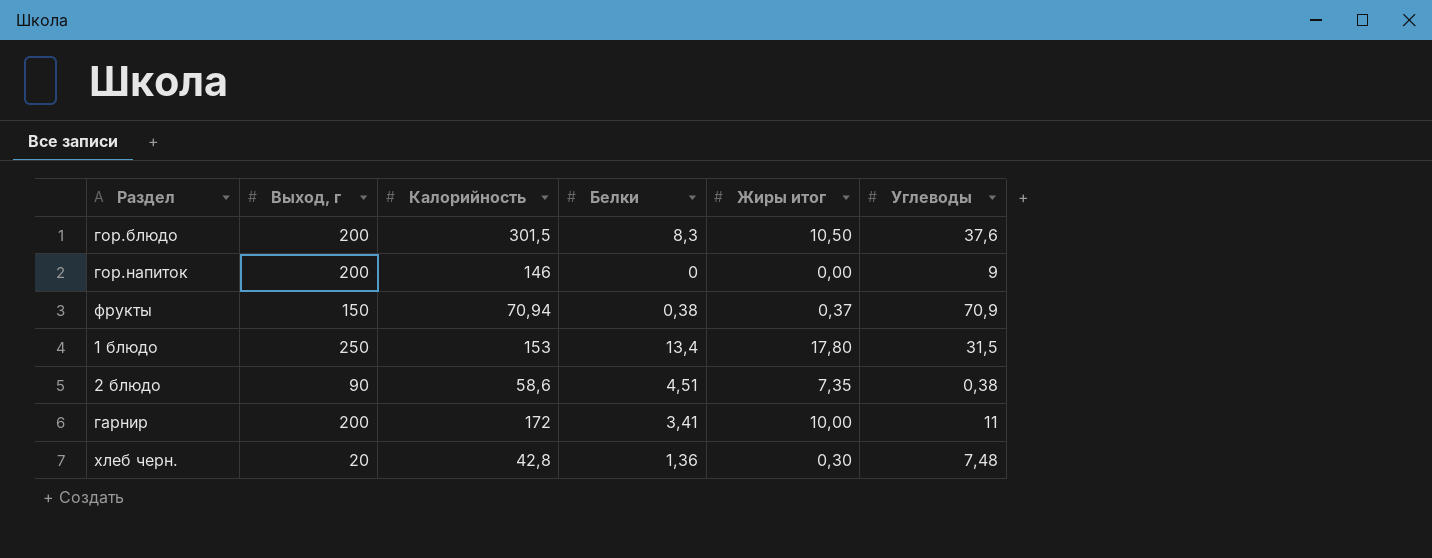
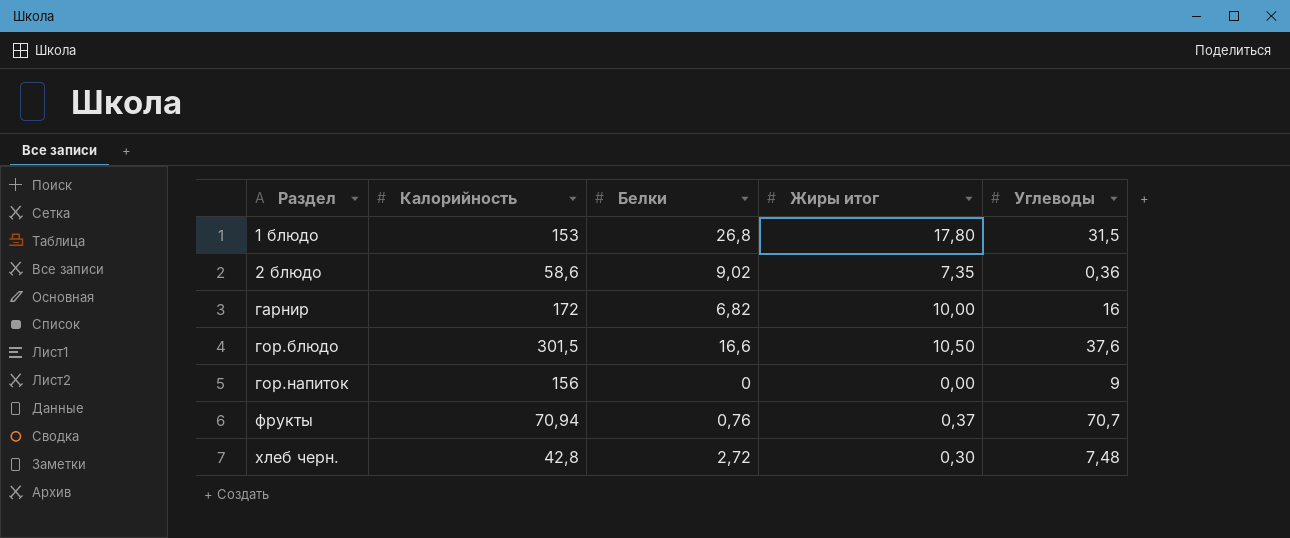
row order: none -> Раздел ascending
column Выход, г | position: 2 -> none
1 блюдо | Белки: 13,4 -> 26,8
2 блюдо | Белки: 4,51 -> 9,02
2 блюдо | Углеводы: 0,38 -> 0,36
гарнир | Белки: 3,41 -> 6,82
гарнир | Углеводы: 11 -> 16
гор.блюдо | Белки: 8,3 -> 16,6
гор.напиток | Калорийность: 146 -> 156
фрукты | Белки: 0,38 -> 0,76
фрукты | Углеводы: 70,9 -> 70,7
хлеб черн. | Белки: 1,36 -> 2,72

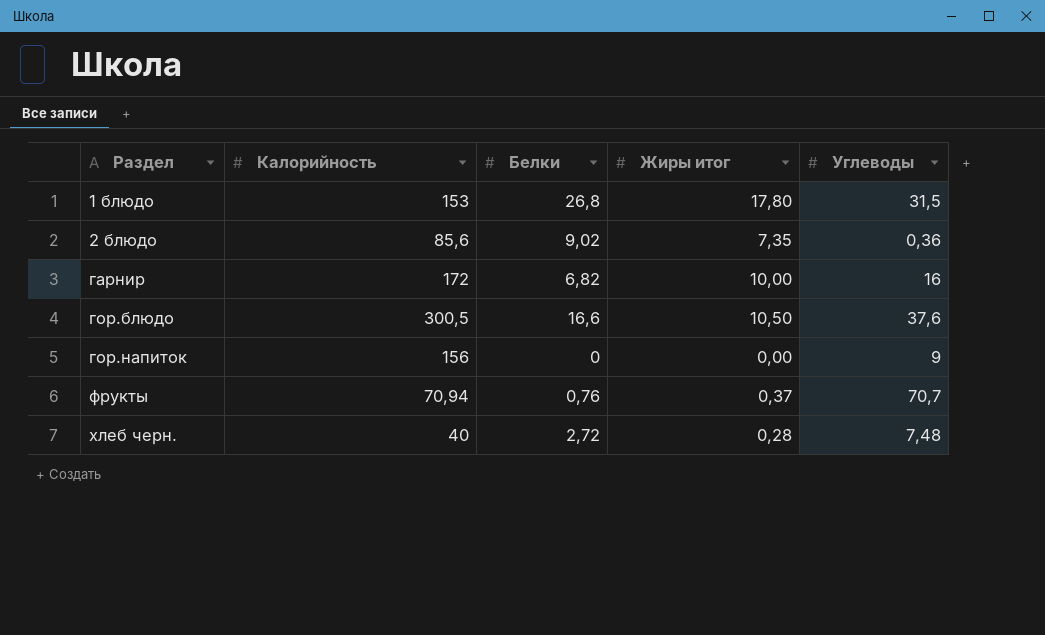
2 блюдо | Калорийность: 58,6 -> 85,6
гор.блюдо | Калорийность: 301,5 -> 300,5
хлеб черн. | Калорийность: 42,8 -> 40
хлеб черн. | Жиры итог: 0,30 -> 0,28

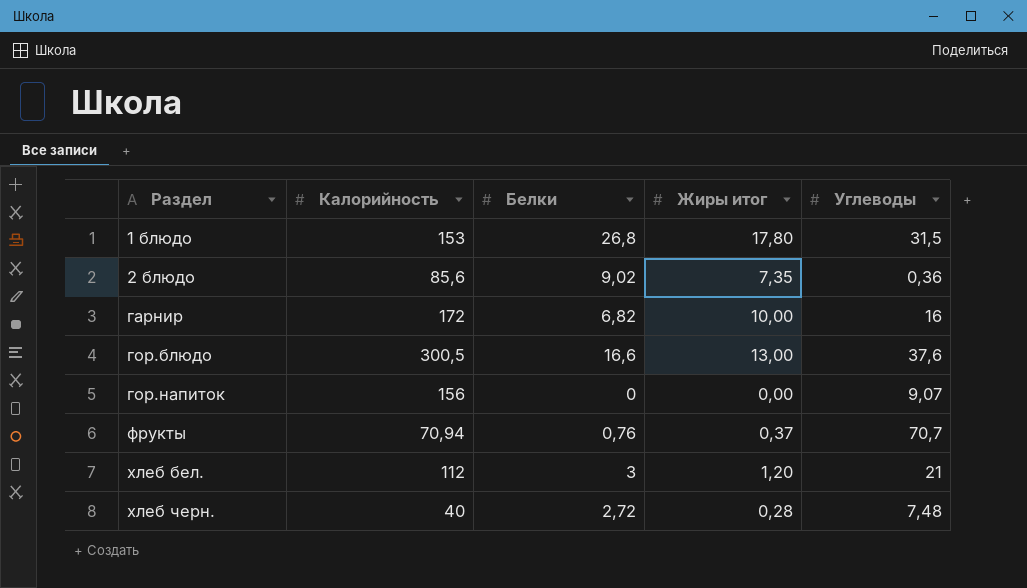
гор.блюдо | Жиры итог: 10,50 -> 13,00
гор.напиток | Углеводы: 9 -> 9,07
row хлеб бел.: none -> 112 | 3 | 1,20 | 21

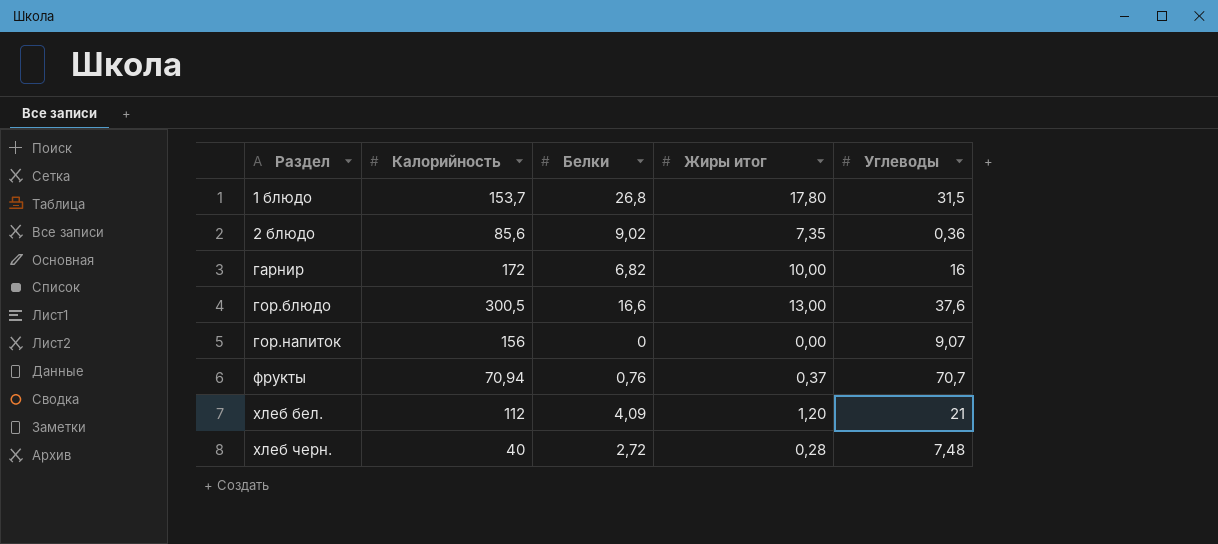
1 блюдо | Калорийность: 153 -> 153,7
хлеб бел. | Белки: 3 -> 4,09

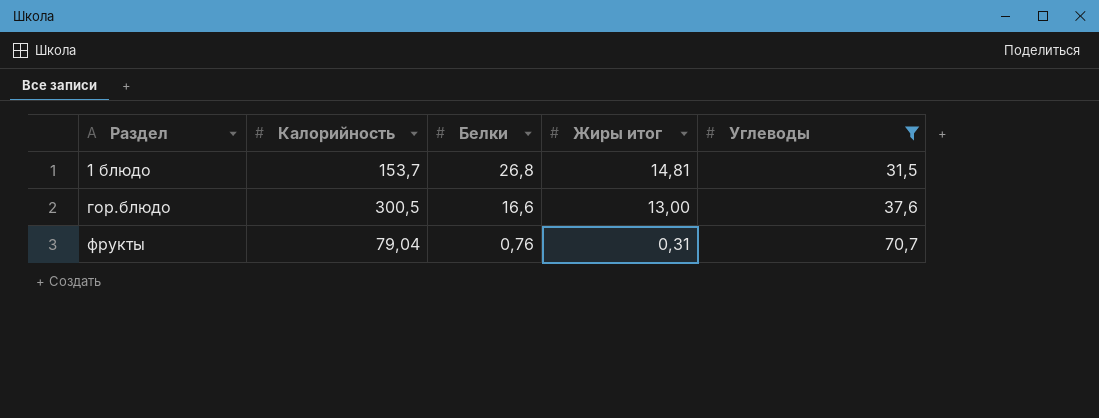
filter: none -> Углеводы >= 31,5
1 блюдо | Жиры итог: 17,80 -> 14,81
фрукты | Калорийность: 70,94 -> 79,04
фрукты | Жиры итог: 0,37 -> 0,31

